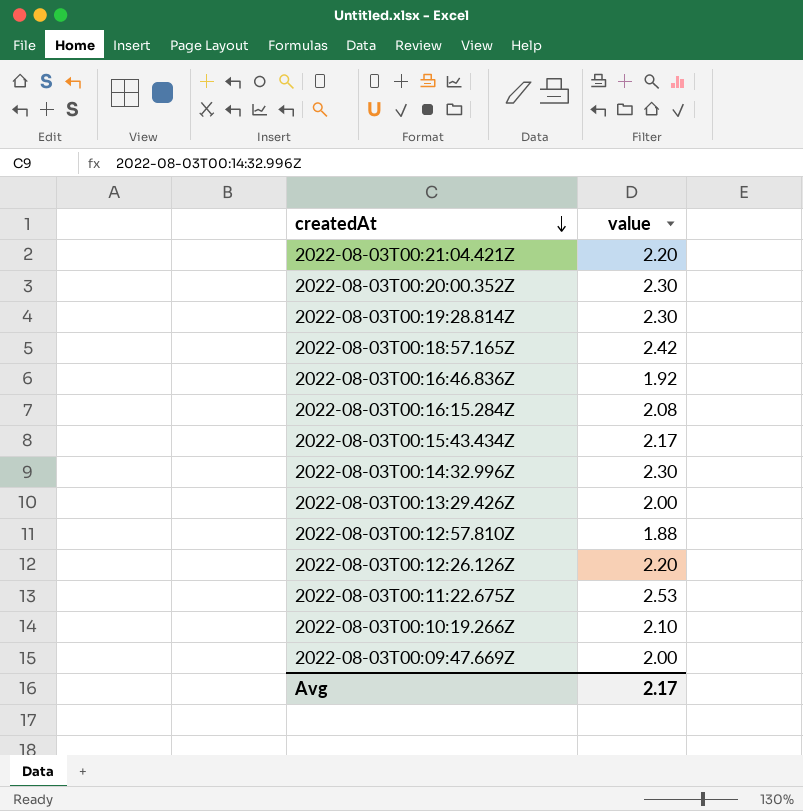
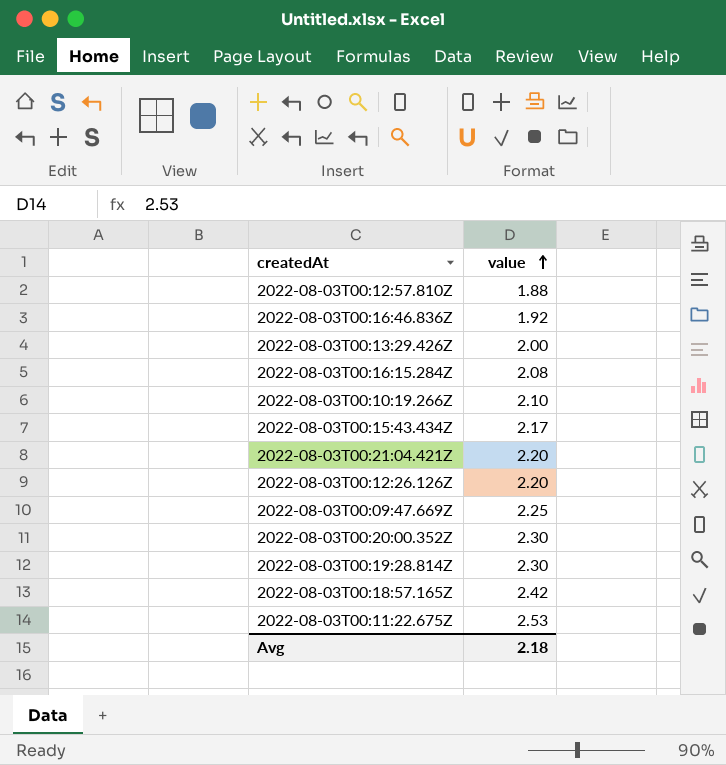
row order: createdAt descending -> value ascending
row 2022-08-03T00:14:32.996Z: 2.30 -> none
2022-08-03T00:09:47.669Z | value: 2.00 -> 2.25
Avg | value: 2.17 -> 2.18

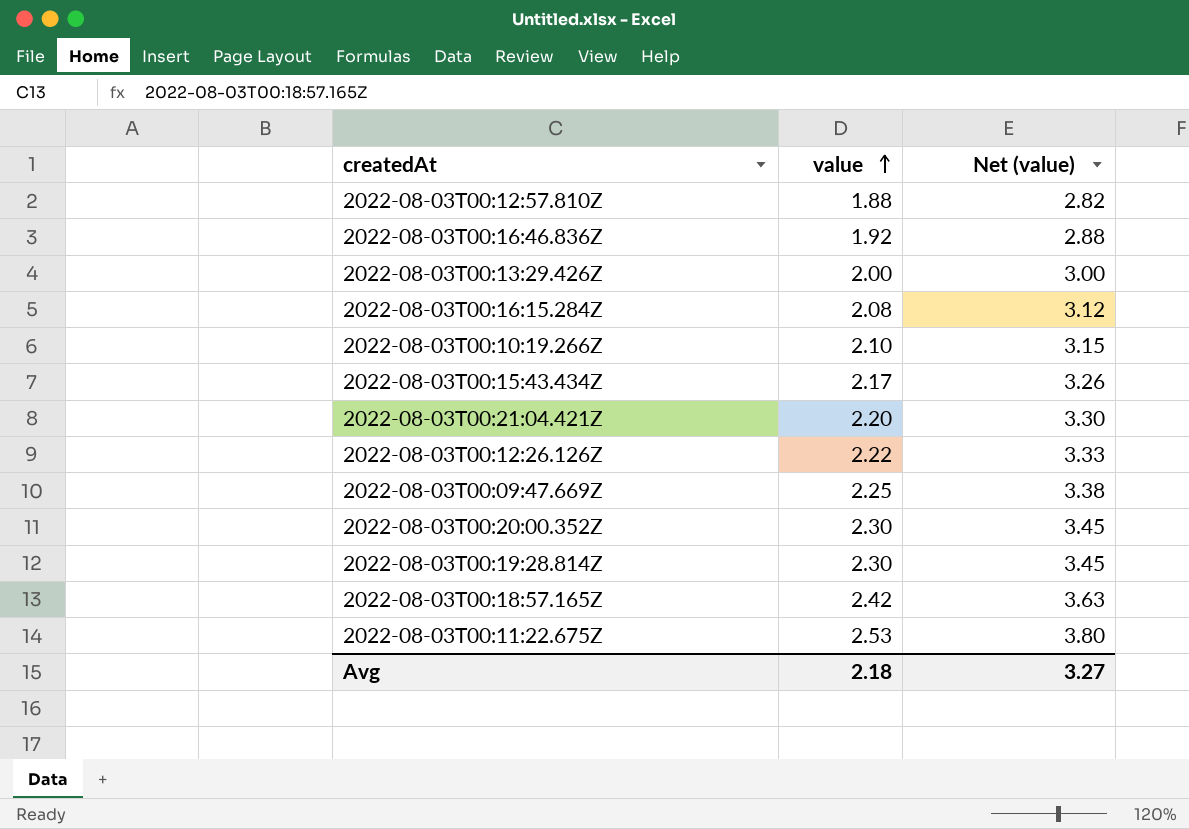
column Net (value) | formula: none -> [value] * 1.5
2022-08-03T00:12:26.126Z | value: 2.20 -> 2.22

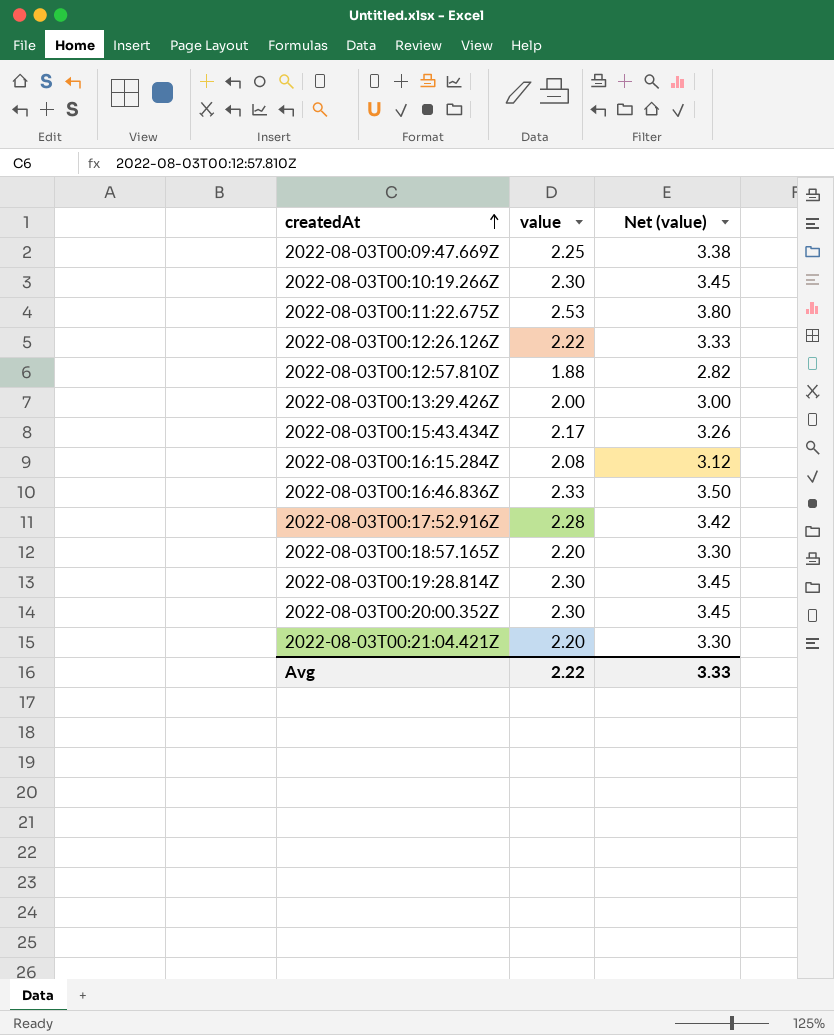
row order: value ascending -> createdAt ascending
2022-08-03T00:10:19.266Z | value: 2.10 -> 2.30
2022-08-03T00:10:19.266Z | Net (value): 3.15 -> 3.45
2022-08-03T00:16:46.836Z | value: 1.92 -> 2.33
2022-08-03T00:16:46.836Z | Net (value): 2.88 -> 3.50
row 2022-08-03T00:17:52.916Z: none -> 2.28 | 3.42
2022-08-03T00:18:57.165Z | value: 2.42 -> 2.20
2022-08-03T00:18:57.165Z | Net (value): 3.63 -> 3.30
Avg | value: 2.18 -> 2.22
Avg | Net (value): 3.27 -> 3.33

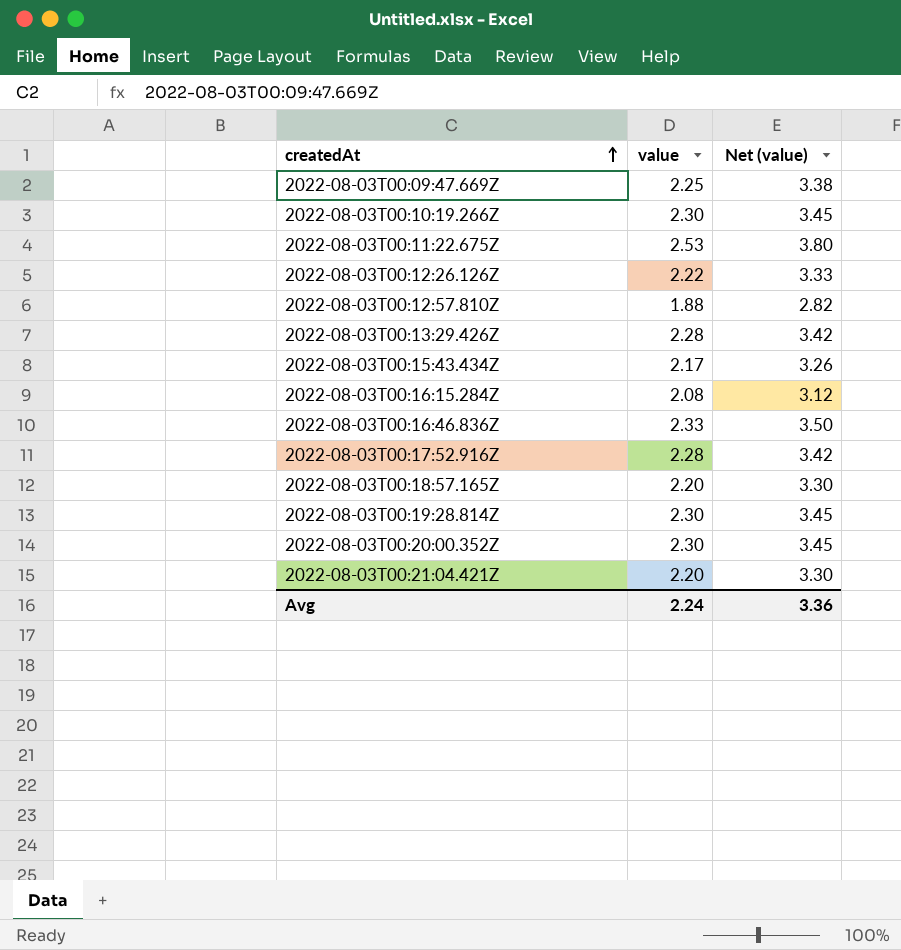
2022-08-03T00:13:29.426Z | value: 2.00 -> 2.28
2022-08-03T00:13:29.426Z | Net (value): 3.00 -> 3.42
Avg | value: 2.22 -> 2.24
Avg | Net (value): 3.33 -> 3.36

